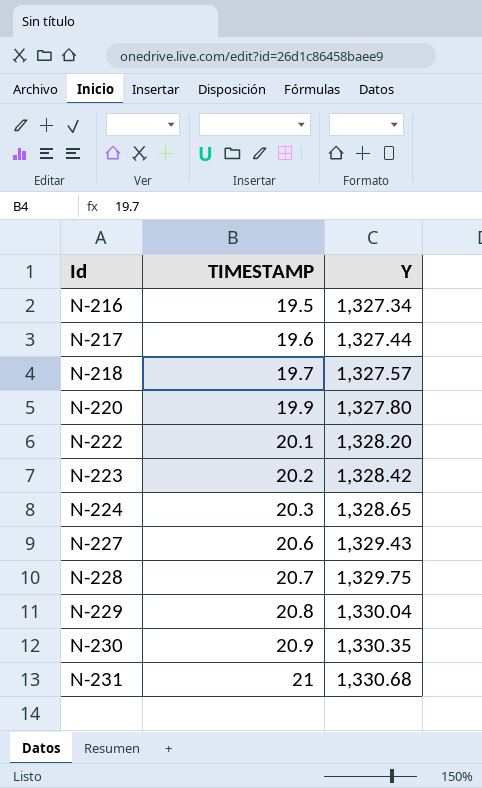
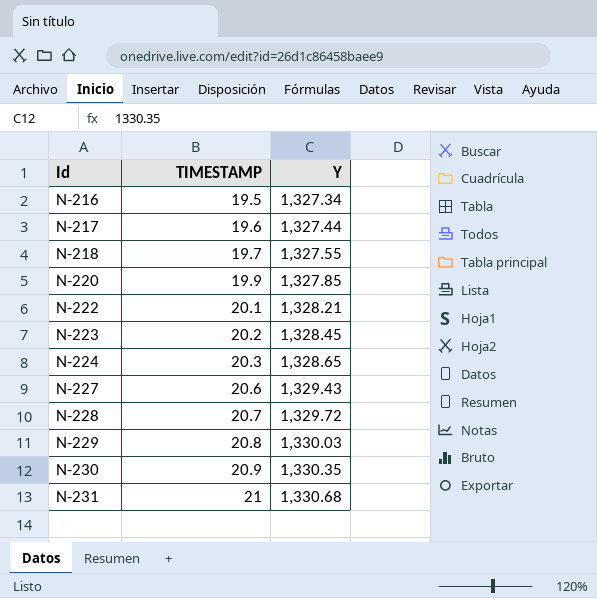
N-218 | Y: 1,327.57 -> 1,327.55
N-220 | Y: 1,327.80 -> 1,327.85
N-222 | Y: 1,328.20 -> 1,328.21
N-223 | Y: 1,328.42 -> 1,328.45
N-228 | Y: 1,329.75 -> 1,329.72
N-229 | Y: 1,330.04 -> 1,330.03

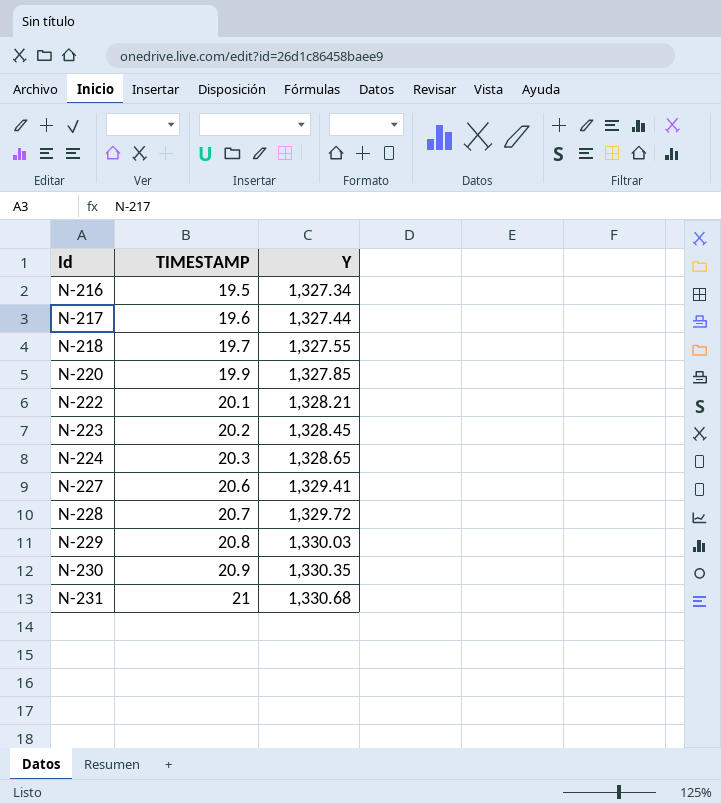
N-227 | Y: 1,329.43 -> 1,329.41

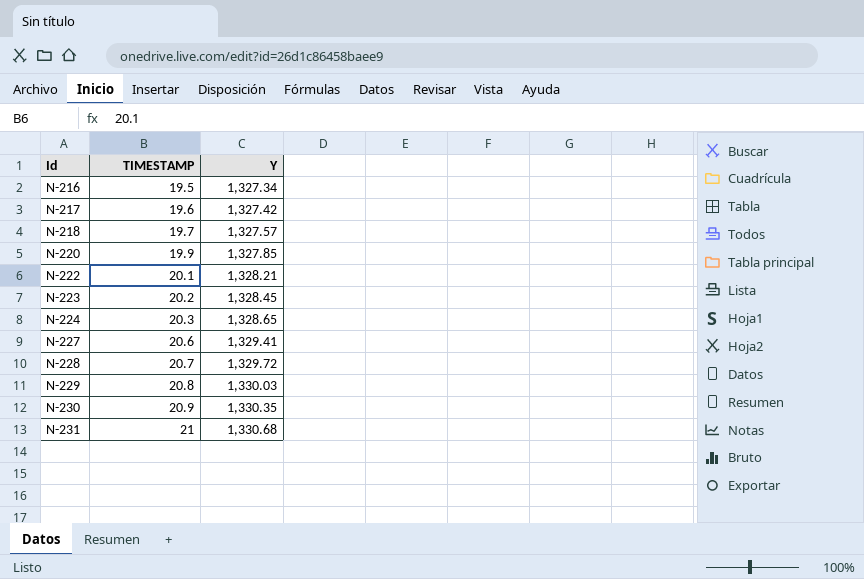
N-217 | Y: 1,327.44 -> 1,327.42
N-218 | Y: 1,327.55 -> 1,327.57

